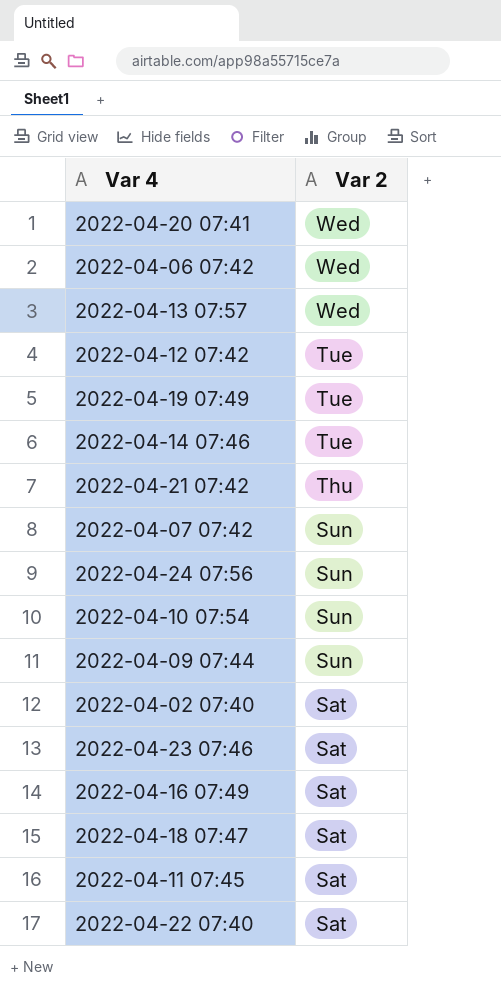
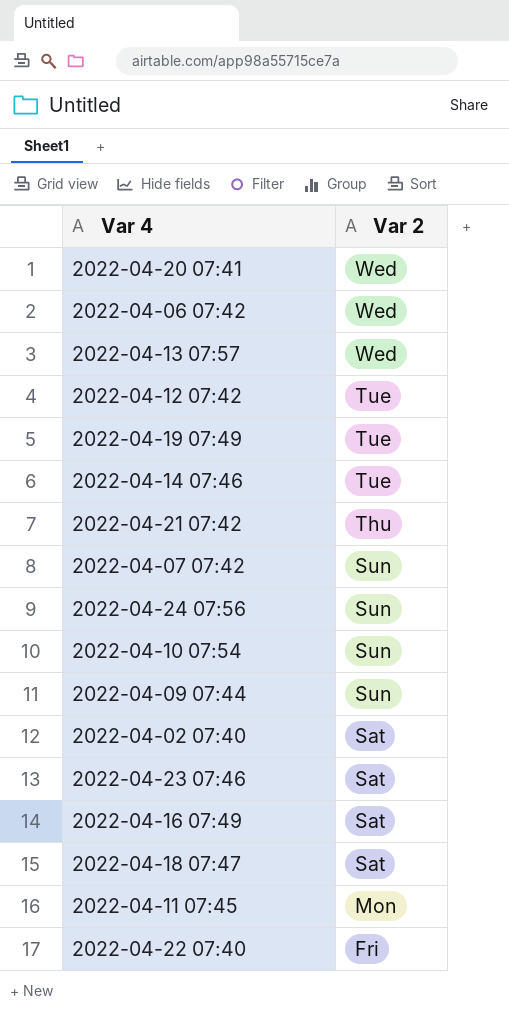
2022-04-11 07:45 | Var 2: Sat -> Mon
2022-04-22 07:40 | Var 2: Sat -> Fri

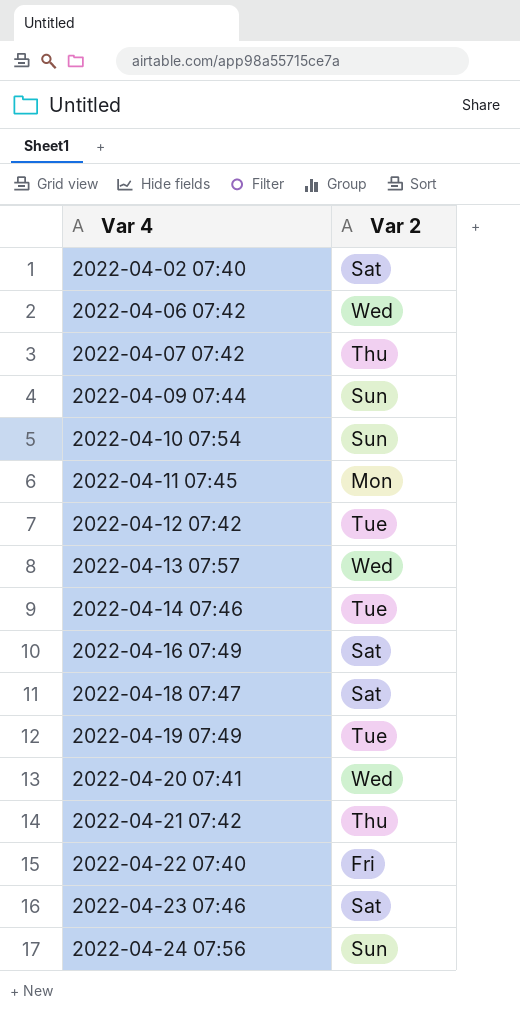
row order: Var 2 descending -> Var 4 ascending
2022-04-07 07:42 | Var 2: Sun -> Thu

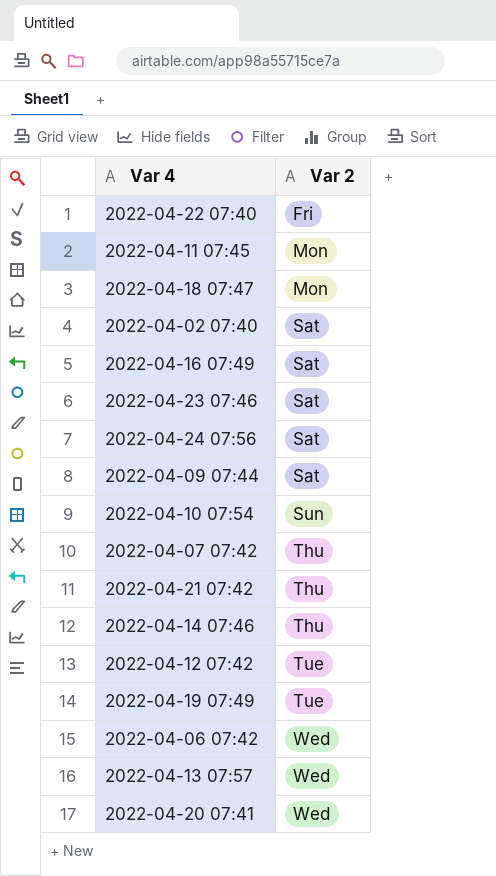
row order: Var 4 ascending -> Var 2 ascending
2022-04-18 07:47 | Var 2: Sat -> Mon
2022-04-24 07:56 | Var 2: Sun -> Sat
2022-04-09 07:44 | Var 2: Sun -> Sat
2022-04-14 07:46 | Var 2: Tue -> Thu

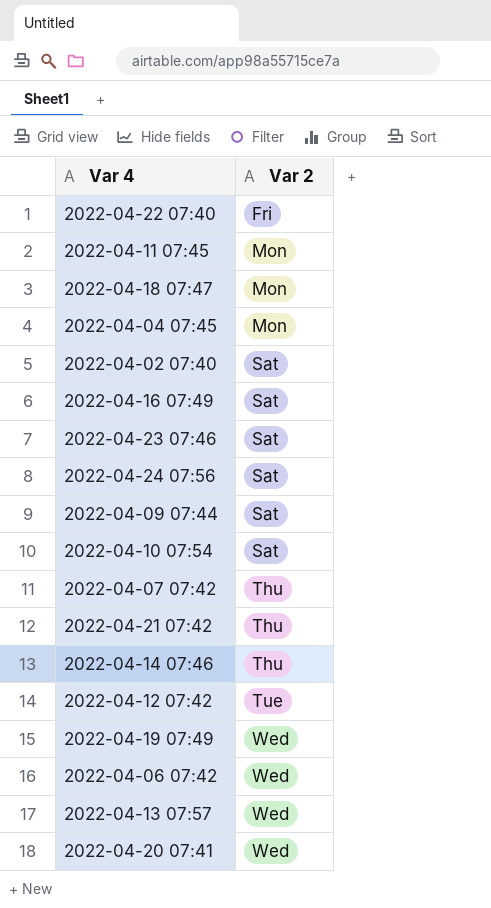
row 2022-04-04 07:45: none -> Mon
2022-04-10 07:54 | Var 2: Sun -> Sat
2022-04-19 07:49 | Var 2: Tue -> Wed

